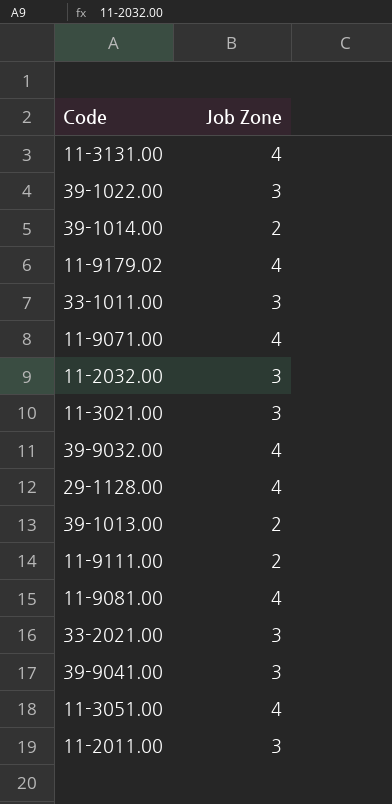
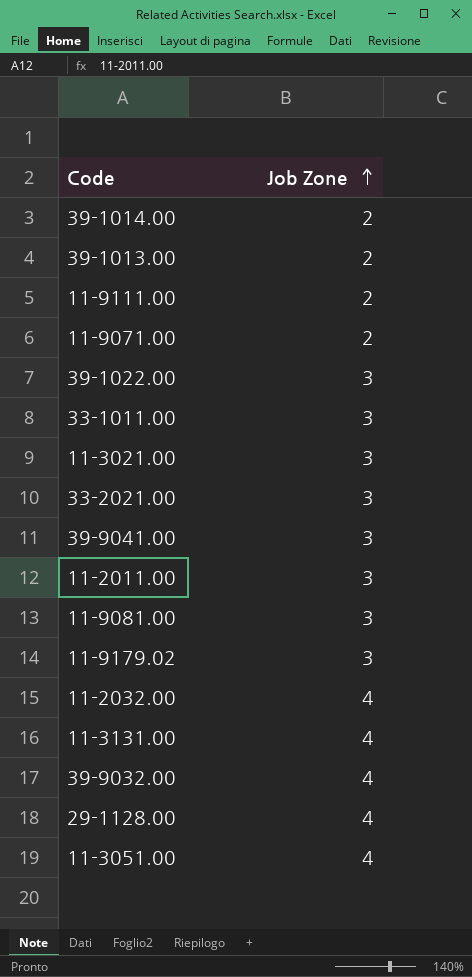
row order: none -> Job Zone ascending
11-9071.00 | Job Zone: 4 -> 2
11-9081.00 | Job Zone: 4 -> 3
11-9179.02 | Job Zone: 4 -> 3
11-2032.00 | Job Zone: 3 -> 4

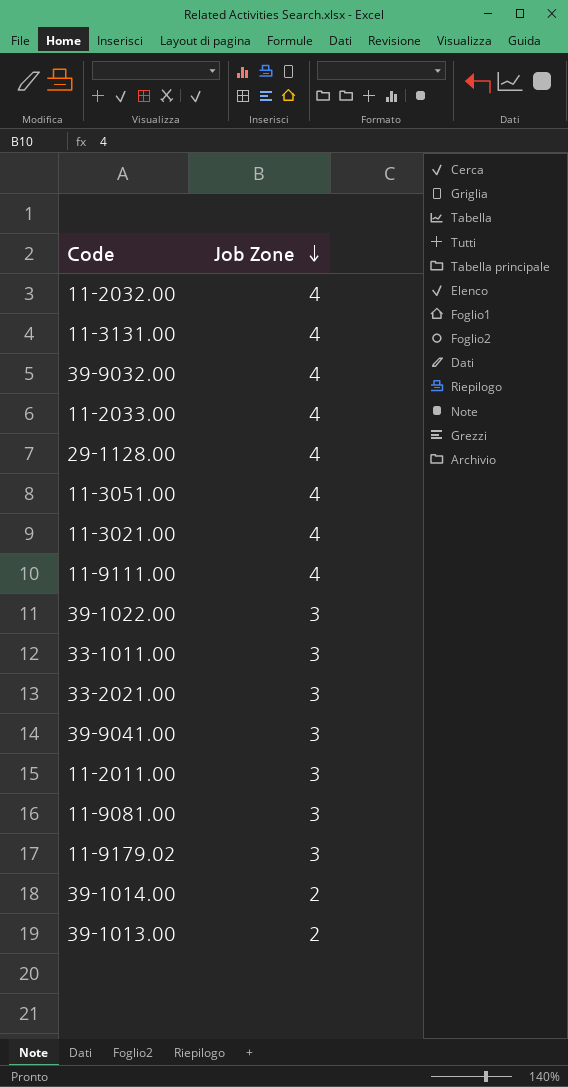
row order: Job Zone ascending -> Job Zone descending
row 11-9071.00: 2 -> none
row 11-2033.00: none -> 4
11-3021.00 | Job Zone: 3 -> 4
11-9111.00 | Job Zone: 2 -> 4

